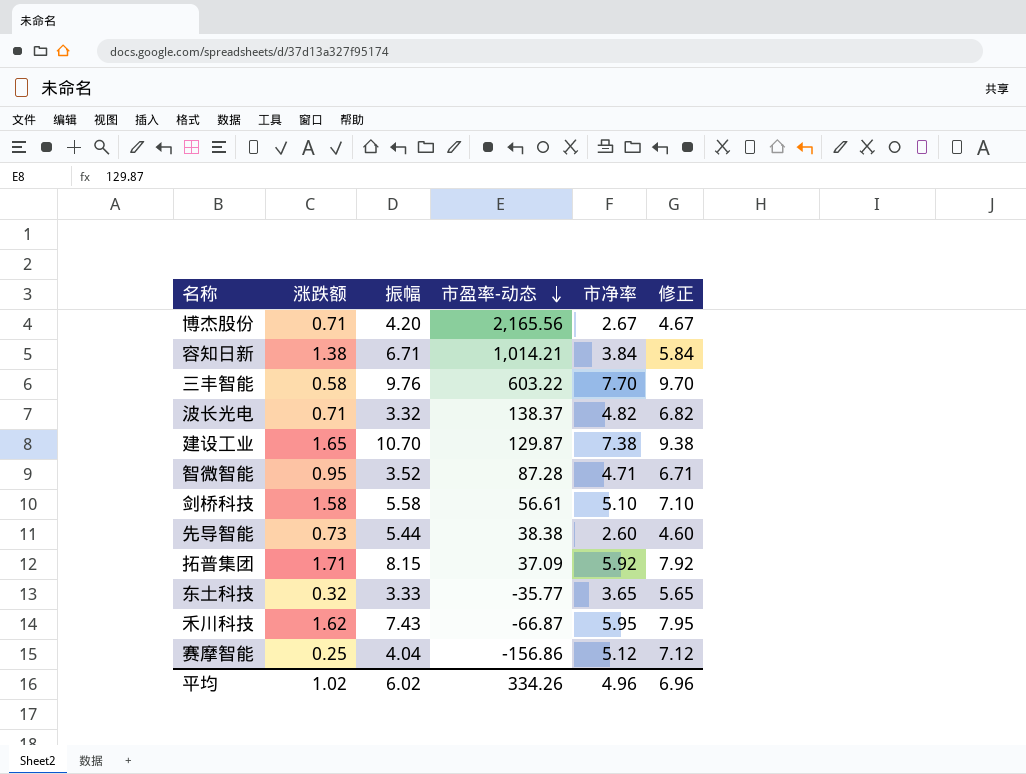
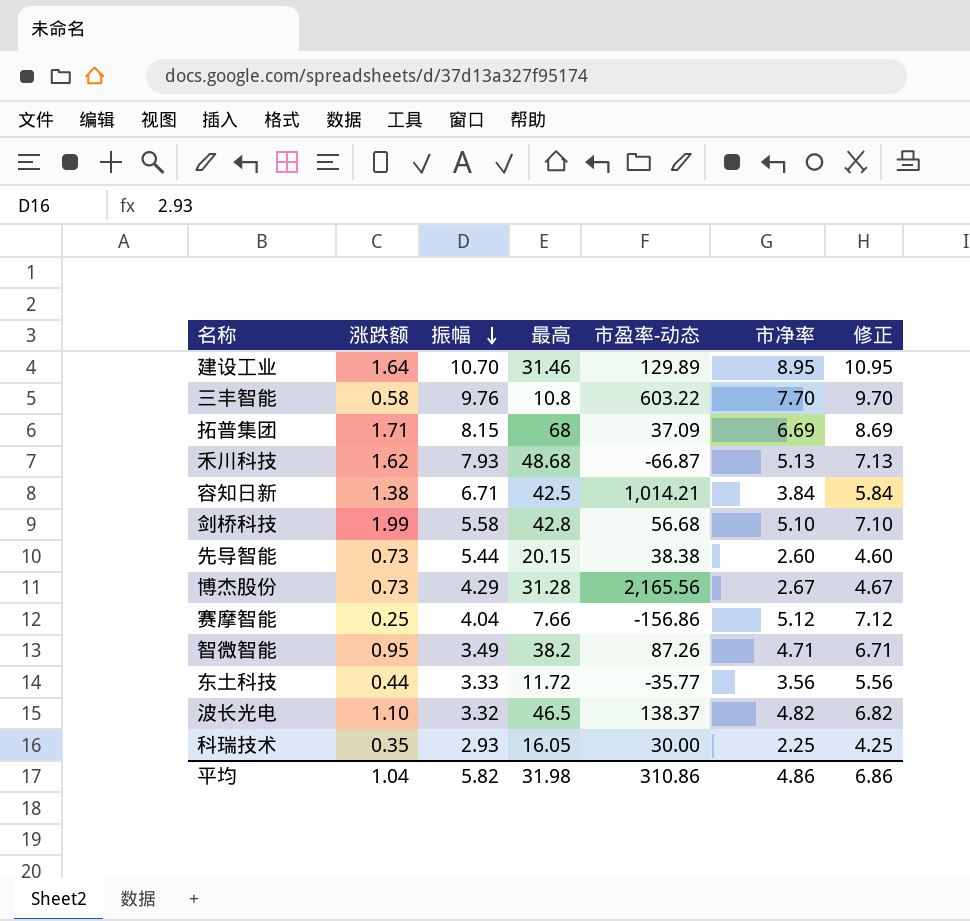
row order: 市盈率-动态 descending -> 振幅 descending
column 最高 | position: none -> 4
建设工业 | 涨跌额: 1.65 -> 1.64
建设工业 | 市盈率-动态: 129.87 -> 129.89
建设工业 | 市净率: 7.38 -> 8.95
建设工业 | 修正: 9.38 -> 10.95
拓普集团 | 市净率: 5.92 -> 6.69
拓普集团 | 修正: 7.92 -> 8.69
禾川科技 | 振幅: 7.43 -> 7.93
禾川科技 | 市净率: 5.95 -> 5.13
禾川科技 | 修正: 7.95 -> 7.13
剑桥科技 | 涨跌额: 1.58 -> 1.99
剑桥科技 | 市盈率-动态: 56.61 -> 56.68
博杰股份 | 涨跌额: 0.71 -> 0.73
博杰股份 | 振幅: 4.20 -> 4.29
智微智能 | 振幅: 3.52 -> 3.49
智微智能 | 市盈率-动态: 87.28 -> 87.26
东土科技 | 涨跌额: 0.32 -> 0.44
东土科技 | 市净率: 3.65 -> 3.56
东土科技 | 修正: 5.65 -> 5.56
波长光电 | 涨跌额: 0.71 -> 1.10
row 科瑞技术: none -> 0.35 | 2.93 | 16.05 | 30.00 | 2.25 | 4.25
平均 | 涨跌额: 1.02 -> 1.04
平均 | 振幅: 6.02 -> 5.82
平均 | 市盈率-动态: 334.26 -> 310.86
平均 | 市净率: 4.96 -> 4.86
平均 | 修正: 6.96 -> 6.86

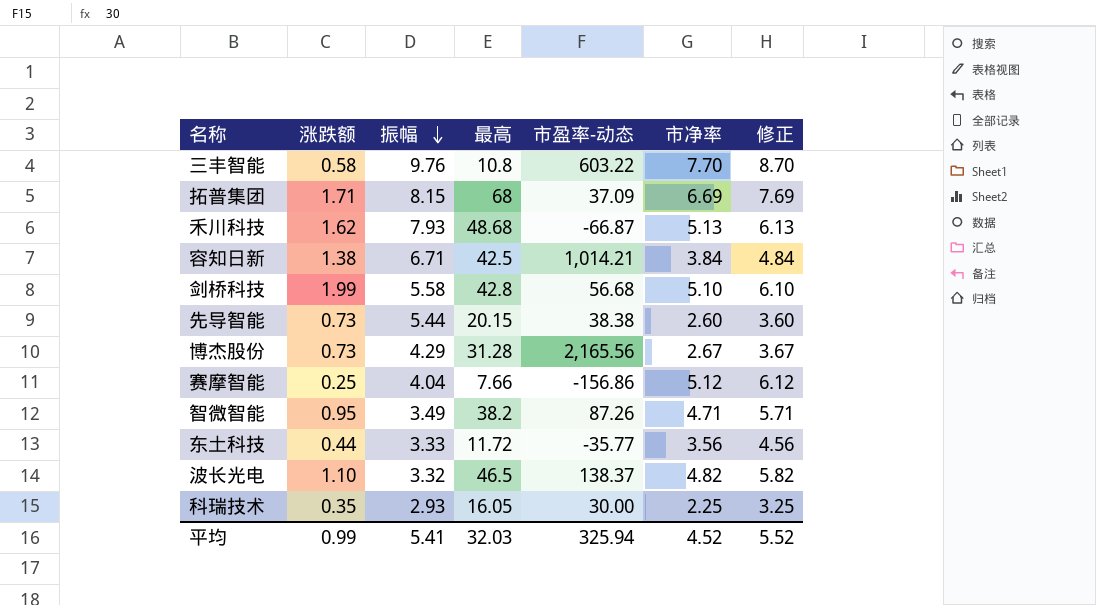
column 修正 | formula: [市净率] + 2 -> [市净率] + 1
row 建设工业: 1.64 | 10.70 | 31.46 | 129.89 | 8.95 | 10.95 -> none
平均 | 涨跌额: 1.04 -> 0.99
平均 | 振幅: 5.82 -> 5.41
平均 | 最高: 31.98 -> 32.03
平均 | 市盈率-动态: 310.86 -> 325.94
平均 | 市净率: 4.86 -> 4.52
平均 | 修正: 6.86 -> 5.52

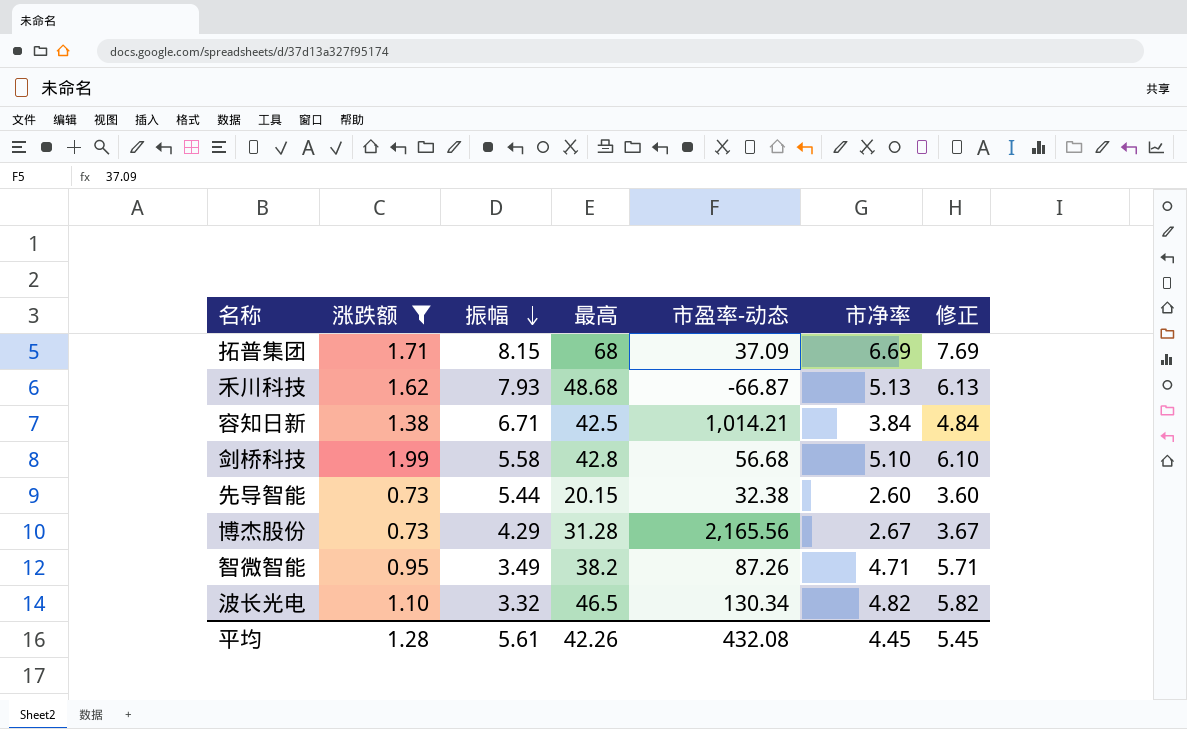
filter: none -> 涨跌额 >= 0.73
先导智能 | 市盈率-动态: 38.38 -> 32.38
波长光电 | 市盈率-动态: 138.37 -> 130.34
平均 | 涨跌额: 0.99 -> 1.28
平均 | 振幅: 5.41 -> 5.61
平均 | 最高: 32.03 -> 42.26
平均 | 市盈率-动态: 325.94 -> 432.08
平均 | 市净率: 4.52 -> 4.45
平均 | 修正: 5.52 -> 5.45

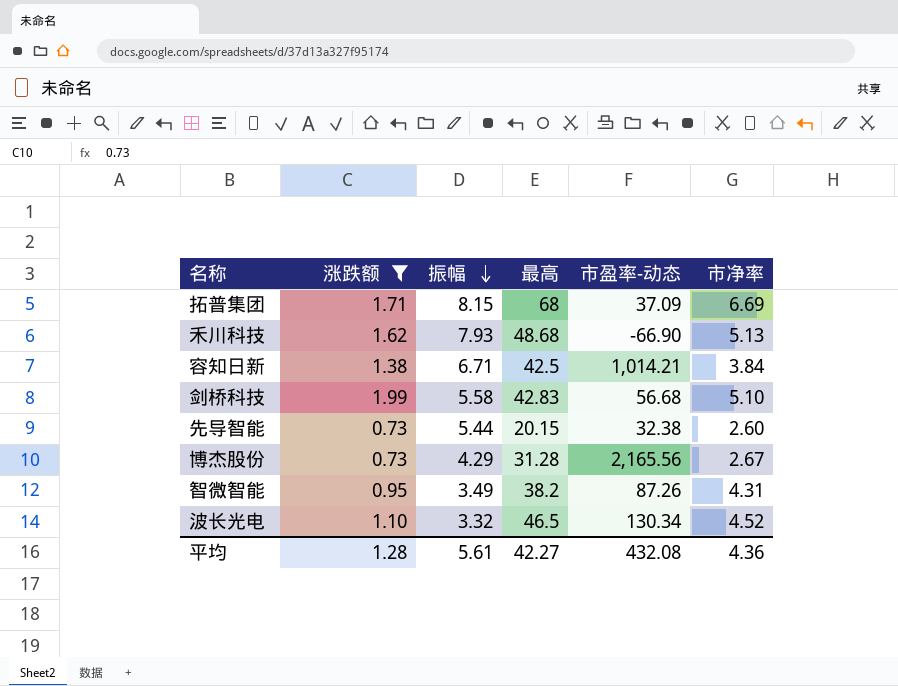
column 修正 | formula: [市净率] + 1 -> none
禾川科技 | 市盈率-动态: -66.87 -> -66.90
剑桥科技 | 最高: 42.8 -> 42.83
智微智能 | 市净率: 4.71 -> 4.31
波长光电 | 市净率: 4.82 -> 4.52
平均 | 最高: 42.26 -> 42.27
平均 | 市净率: 4.45 -> 4.36

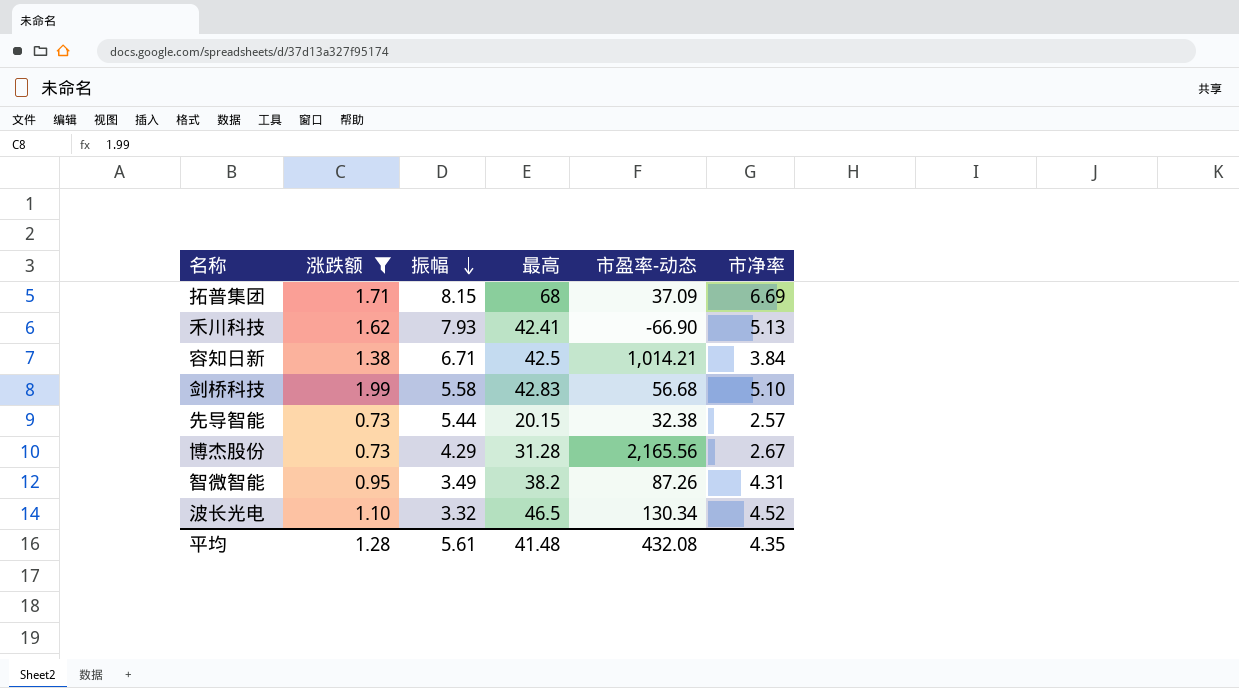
禾川科技 | 最高: 48.68 -> 42.41
先导智能 | 市净率: 2.60 -> 2.57
平均 | 最高: 42.27 -> 41.48
平均 | 市净率: 4.36 -> 4.35

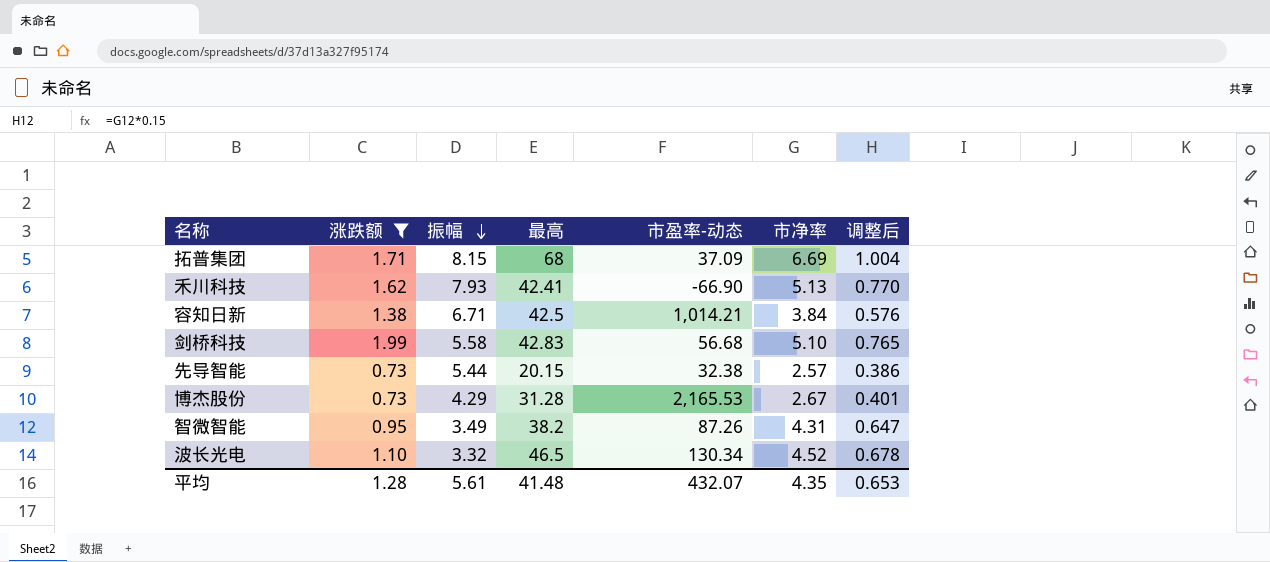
column 调整后 | formula: none -> [市净率] * 0.15
博杰股份 | 市盈率-动态: 2,165.56 -> 2,165.53
平均 | 市盈率-动态: 432.08 -> 432.07

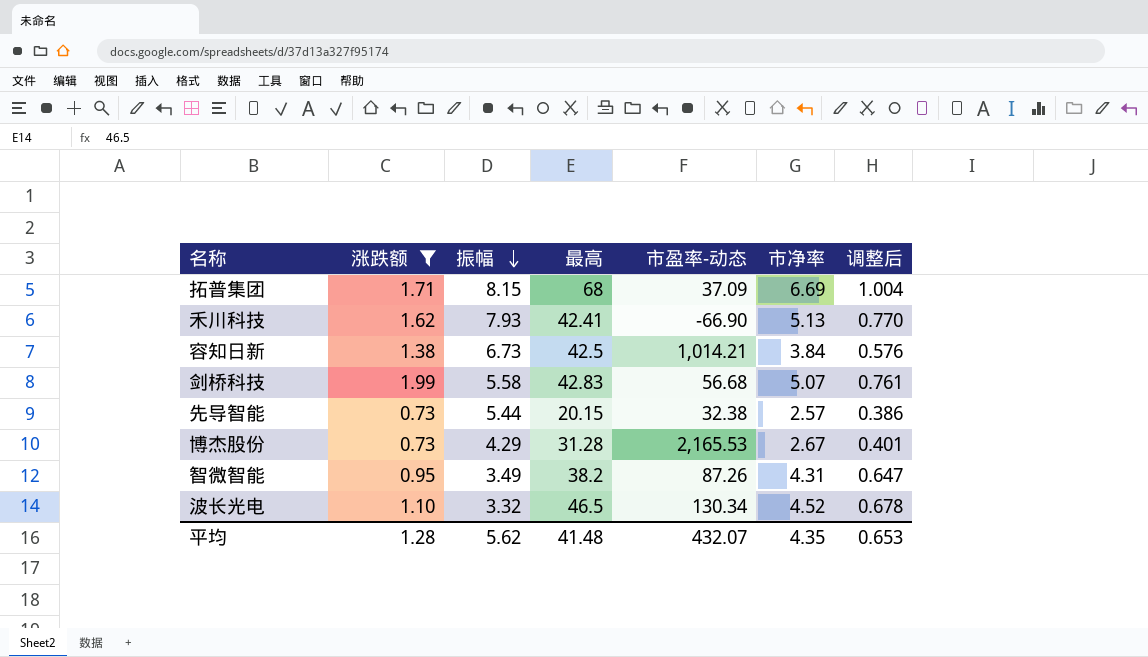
容知日新 | 振幅: 6.71 -> 6.73
剑桥科技 | 市净率: 5.10 -> 5.07
剑桥科技 | 调整后: 0.765 -> 0.761
平均 | 振幅: 5.61 -> 5.62

